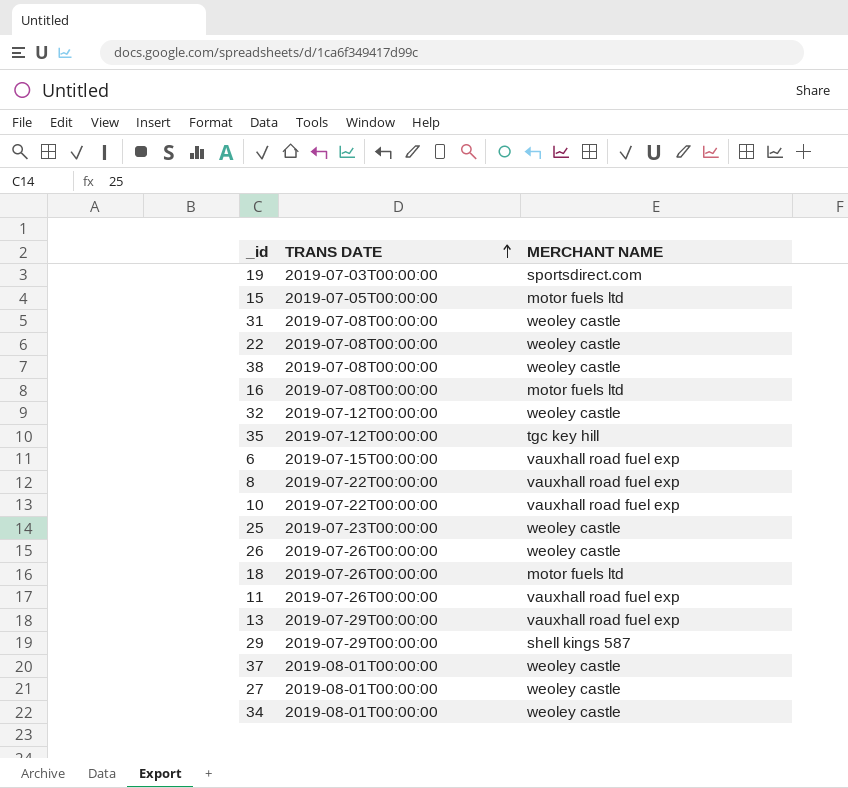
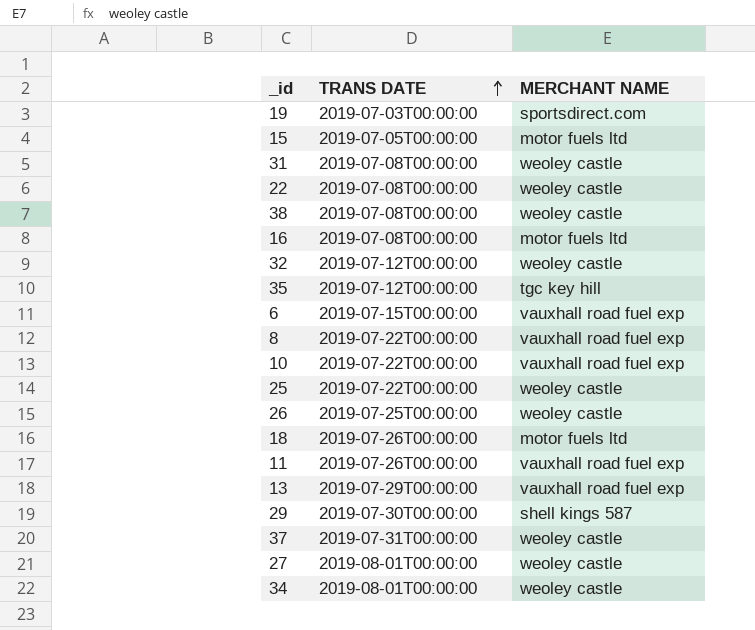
25 | TRANS DATE: 2019-07-23T00:00:00 -> 2019-07-22T00:00:00
26 | TRANS DATE: 2019-07-26T00:00:00 -> 2019-07-25T00:00:00
29 | TRANS DATE: 2019-07-29T00:00:00 -> 2019-07-30T00:00:00
37 | TRANS DATE: 2019-08-01T00:00:00 -> 2019-07-31T00:00:00

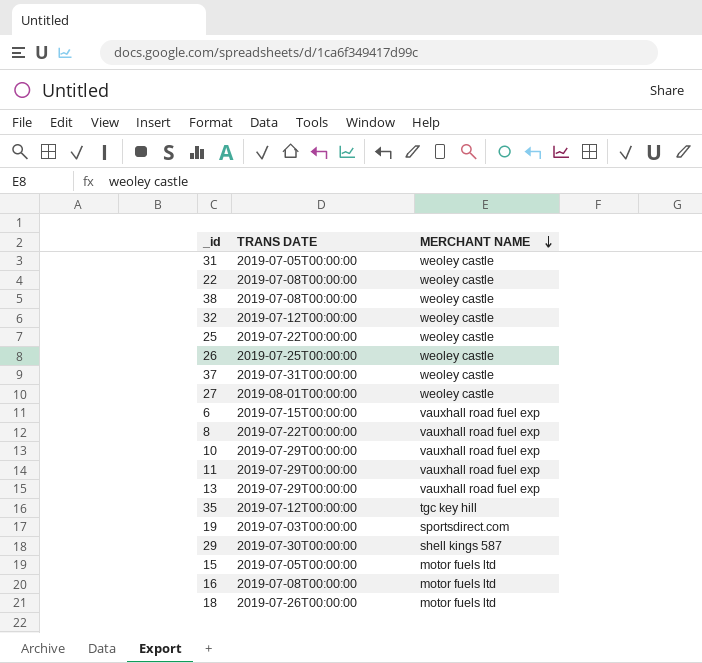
row order: TRANS DATE ascending -> MERCHANT NAME descending
row 34: 2019-08-01T00:00:00 | weoley castle -> none
31 | TRANS DATE: 2019-07-08T00:00:00 -> 2019-07-05T00:00:00
10 | TRANS DATE: 2019-07-22T00:00:00 -> 2019-07-29T00:00:00
11 | TRANS DATE: 2019-07-26T00:00:00 -> 2019-07-29T00:00:00

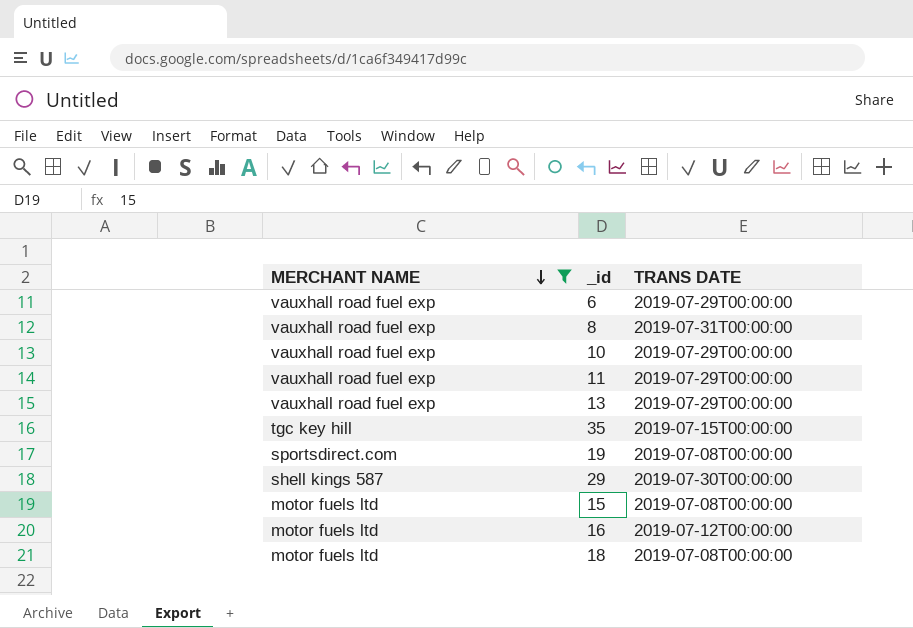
filter: none -> MERCHANT NAME != weoley castle
column MERCHANT NAME | position: 3 -> 1
6 | TRANS DATE: 2019-07-15T00:00:00 -> 2019-07-29T00:00:00
8 | TRANS DATE: 2019-07-22T00:00:00 -> 2019-07-31T00:00:00
35 | TRANS DATE: 2019-07-12T00:00:00 -> 2019-07-15T00:00:00
19 | TRANS DATE: 2019-07-03T00:00:00 -> 2019-07-08T00:00:00
15 | TRANS DATE: 2019-07-05T00:00:00 -> 2019-07-08T00:00:00
16 | TRANS DATE: 2019-07-08T00:00:00 -> 2019-07-12T00:00:00
18 | TRANS DATE: 2019-07-26T00:00:00 -> 2019-07-08T00:00:00

